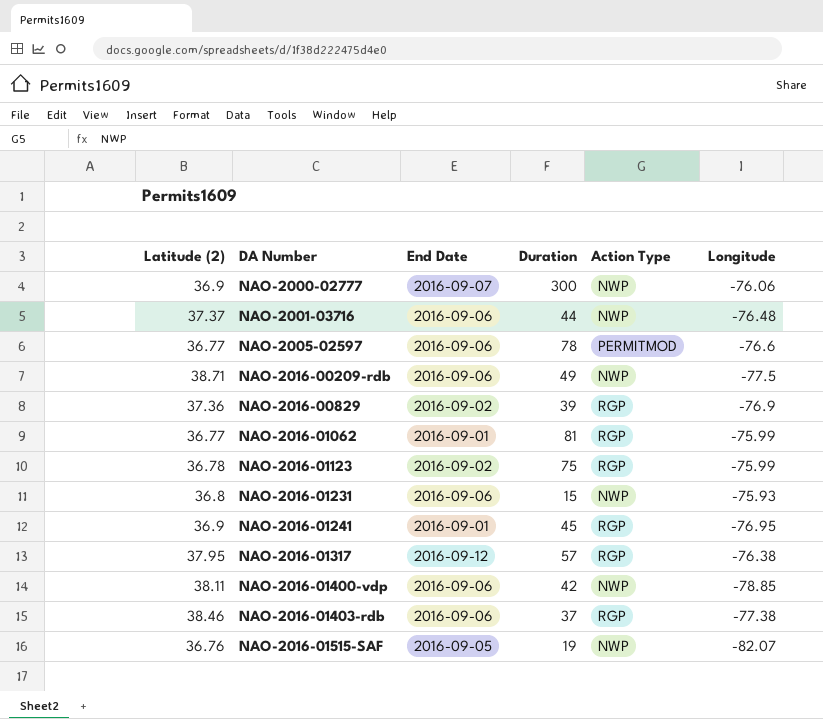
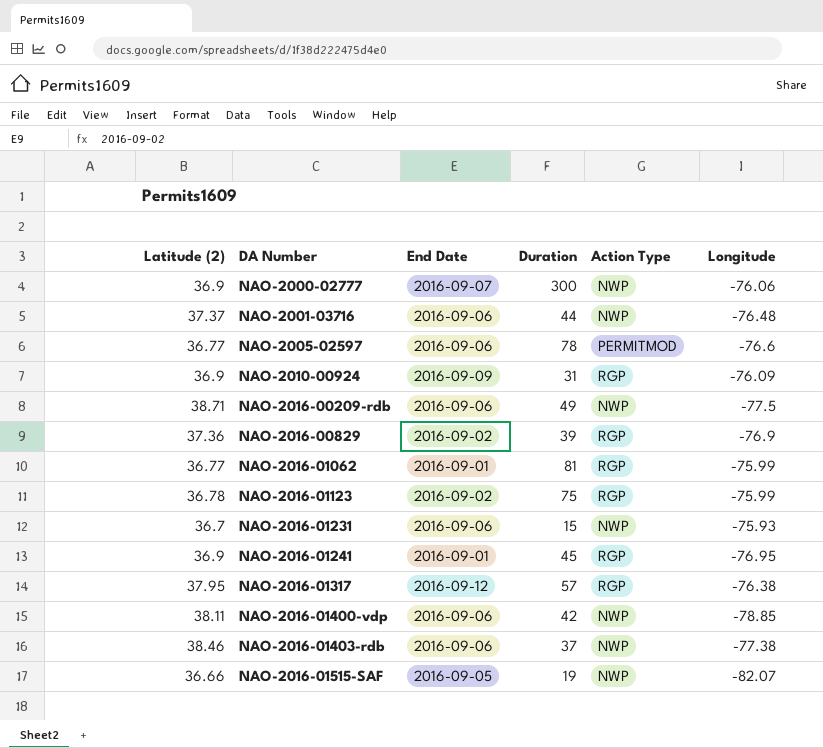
row NAO-2010-00924: none -> 36.9 | 2016-09-09 | 31 | RGP | -76.09
NAO-2016-01231 | Latitude (2): 36.8 -> 36.7
NAO-2016-01403-rdb | Action Type: RGP -> NWP
NAO-2016-01515-SAF | Latitude (2): 36.76 -> 36.66

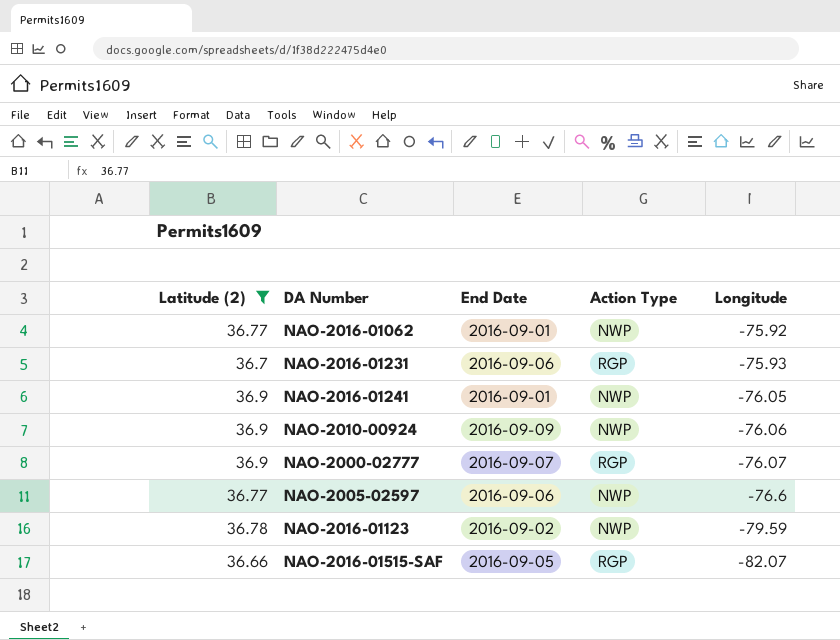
filter: none -> Latitude (2) <= 36.9
row order: DA Number ascending -> Longitude descending
column Duration | position: 4 -> none
NAO-2016-01062 | Action Type: RGP -> NWP
NAO-2016-01062 | Longitude: -75.99 -> -75.92
NAO-2016-01231 | Action Type: NWP -> RGP
NAO-2016-01241 | Action Type: RGP -> NWP
NAO-2016-01241 | Longitude: -76.95 -> -76.05
NAO-2010-00924 | Action Type: RGP -> NWP
NAO-2010-00924 | Longitude: -76.09 -> -76.06
NAO-2000-02777 | Action Type: NWP -> RGP
NAO-2000-02777 | Longitude: -76.06 -> -76.07
NAO-2005-02597 | Action Type: PERMITMOD -> NWP
NAO-2016-01123 | Action Type: RGP -> NWP
NAO-2016-01123 | Longitude: -75.99 -> -79.59
NAO-2016-01515-SAF | Action Type: NWP -> RGP

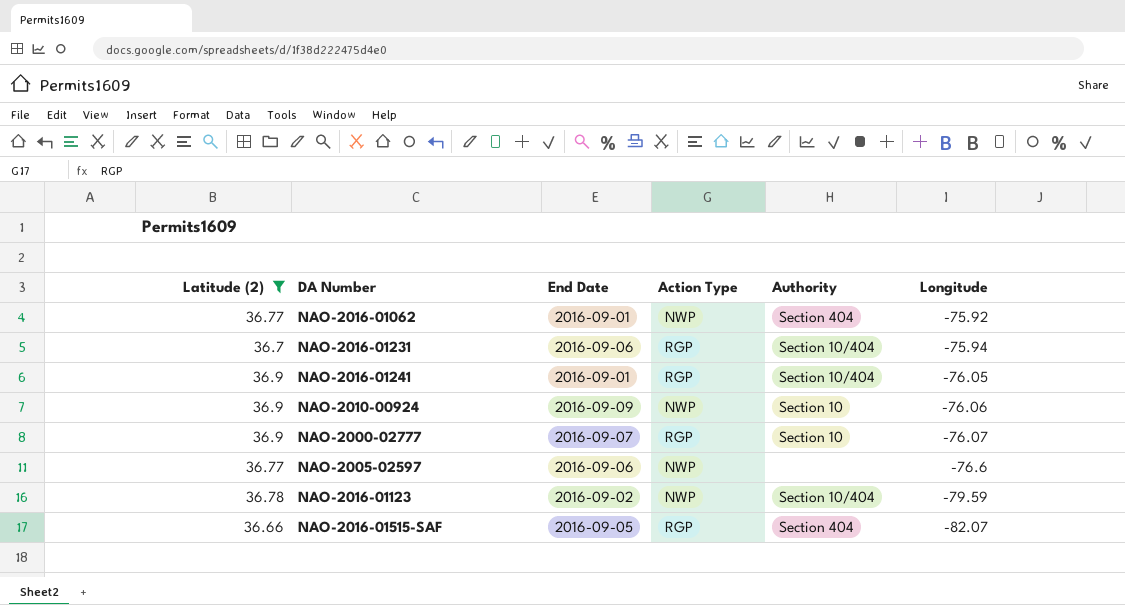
column Authority | position: none -> 5
NAO-2016-01231 | Longitude: -75.93 -> -75.94
NAO-2016-01241 | Action Type: NWP -> RGP

